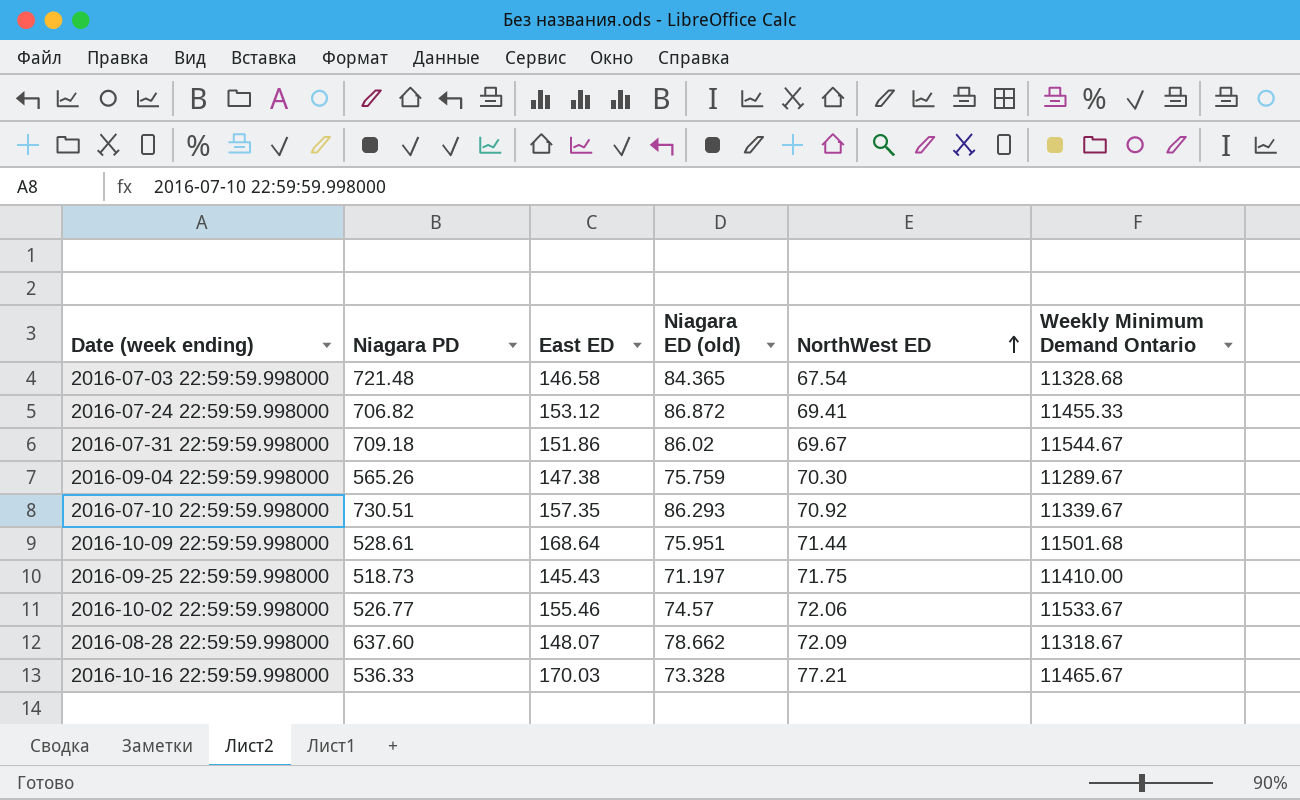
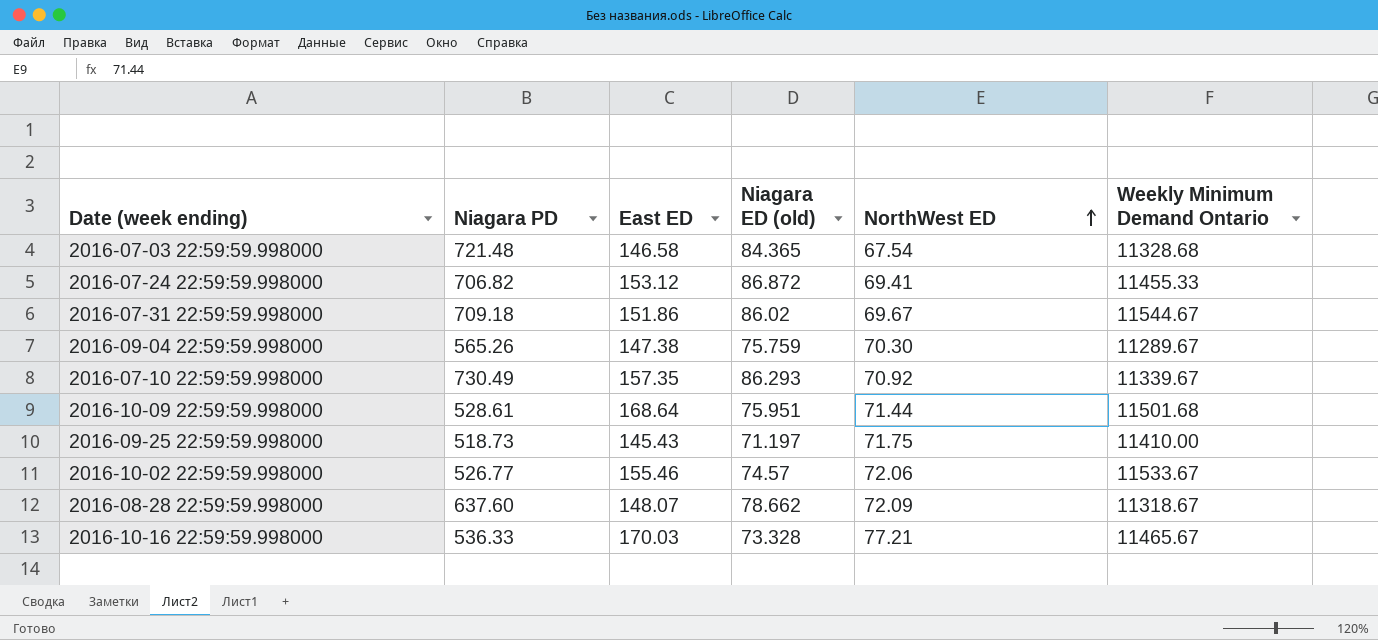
2016-07-10 22:59:59.998000 | Niagara PD: 730.51 -> 730.49

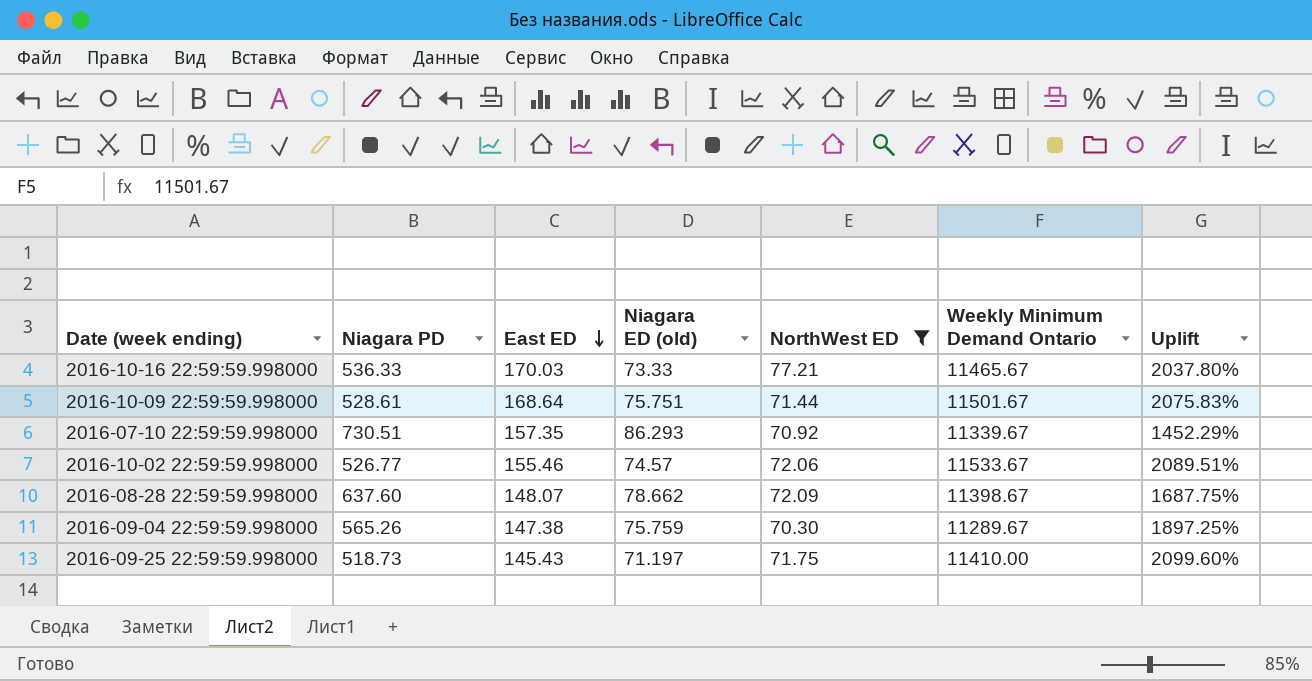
filter: none -> NorthWest ED >= 70.30
row order: NorthWest ED ascending -> East ED descending
column Uplift | formula: none -> ([Weekly Minimum Demand Ontario] - [Niagara PD]) / [Niagara PD]
2016-10-16 22:59:59.998000 | Niagara ED (old): 73.328 -> 73.33
2016-10-09 22:59:59.998000 | Niagara ED (old): 75.951 -> 75.751
2016-10-09 22:59:59.998000 | Weekly Minimum Demand Ontario: 11501.68 -> 11501.67
2016-07-10 22:59:59.998000 | Niagara PD: 730.49 -> 730.51
2016-08-28 22:59:59.998000 | Weekly Minimum Demand Ontario: 11318.67 -> 11398.67

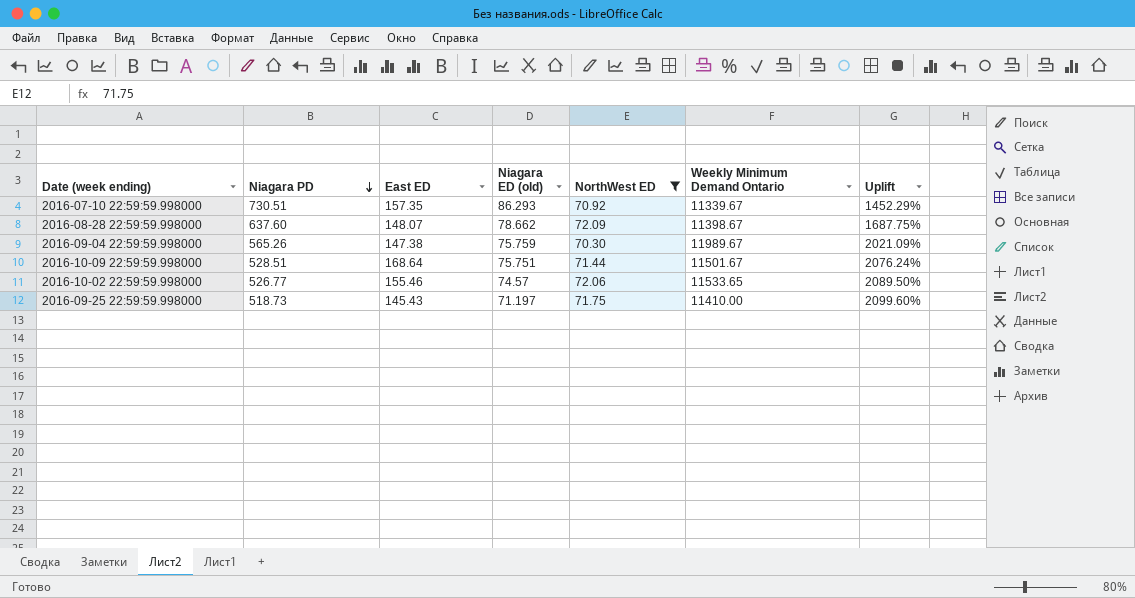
row order: East ED descending -> Niagara PD descending
row 2016-10-16 22:59:59.998000: 536.33 | 170.03 | 73.33 | 77.21 | 11465.67 | 2037.80% -> none
2016-09-04 22:59:59.998000 | Weekly Minimum Demand Ontario: 11289.67 -> 11989.67
2016-09-04 22:59:59.998000 | Uplift: 1897.25% -> 2021.09%
2016-10-09 22:59:59.998000 | Niagara PD: 528.61 -> 528.51
2016-10-09 22:59:59.998000 | Uplift: 2075.83% -> 2076.24%
2016-10-02 22:59:59.998000 | Weekly Minimum Demand Ontario: 11533.67 -> 11533.65
2016-10-02 22:59:59.998000 | Uplift: 2089.51% -> 2089.50%

